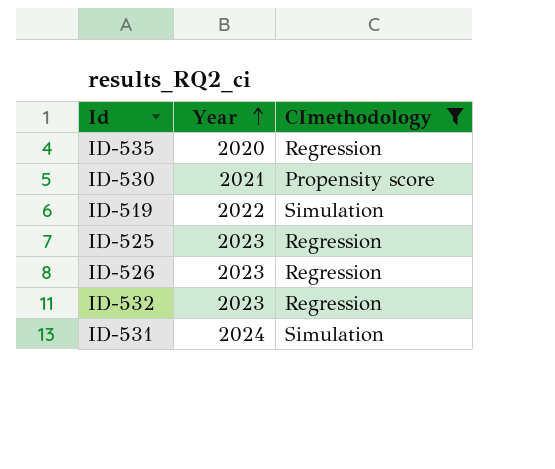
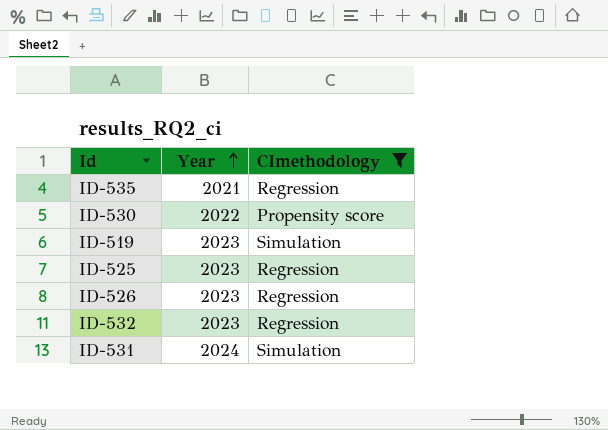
ID-535 | Year: 2020 -> 2021
ID-530 | Year: 2021 -> 2022
ID-519 | Year: 2022 -> 2023

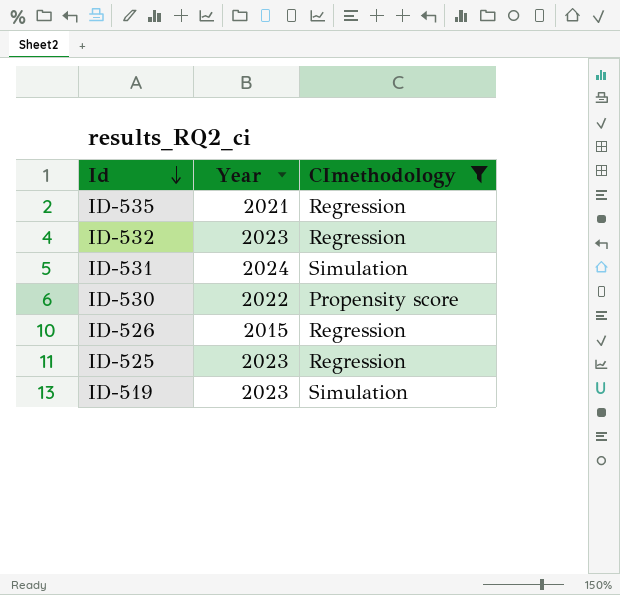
row order: Year ascending -> Id descending
ID-526 | Year: 2023 -> 2015

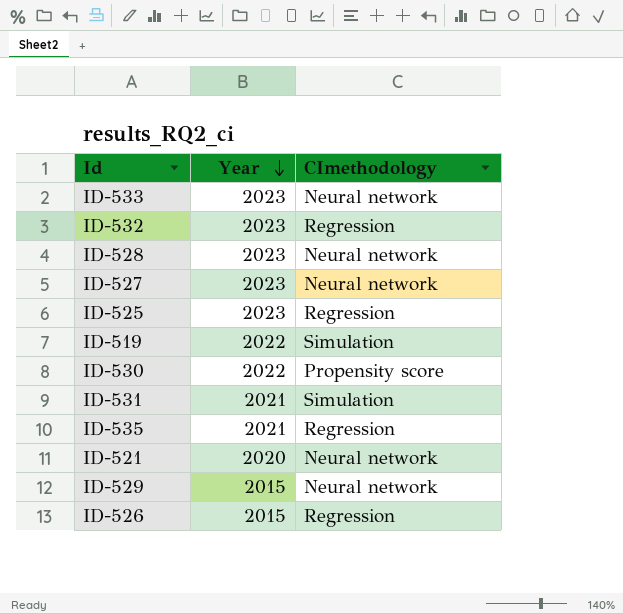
filter: CImethodology != Neural network -> none
row order: Id descending -> Year descending
ID-519 | Year: 2023 -> 2022
ID-531 | Year: 2024 -> 2021

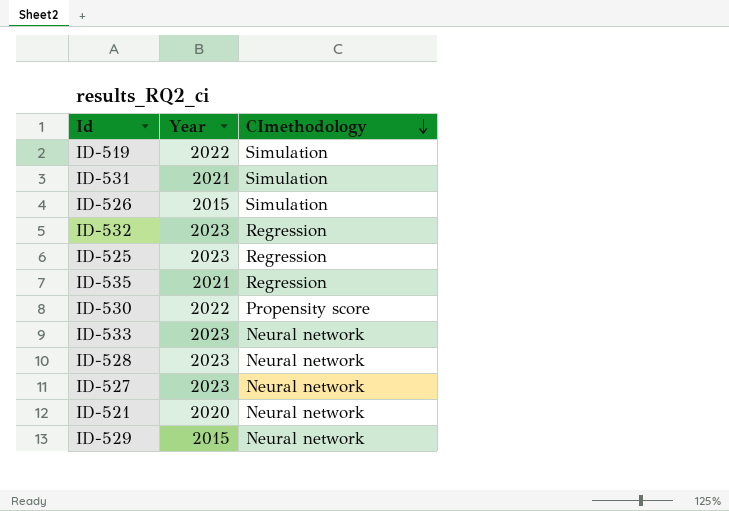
row order: Year descending -> CImethodology descending
ID-526 | CImethodology: Regression -> Simulation

